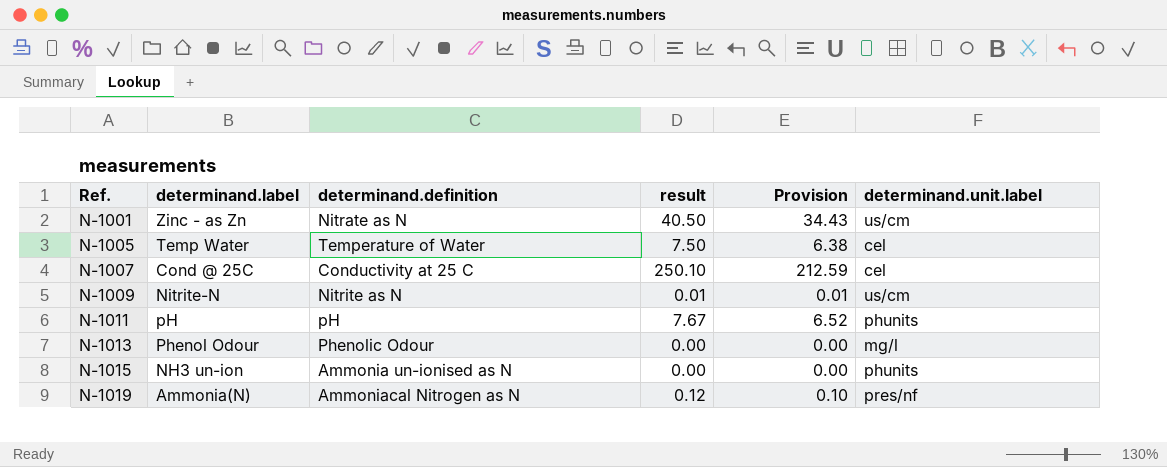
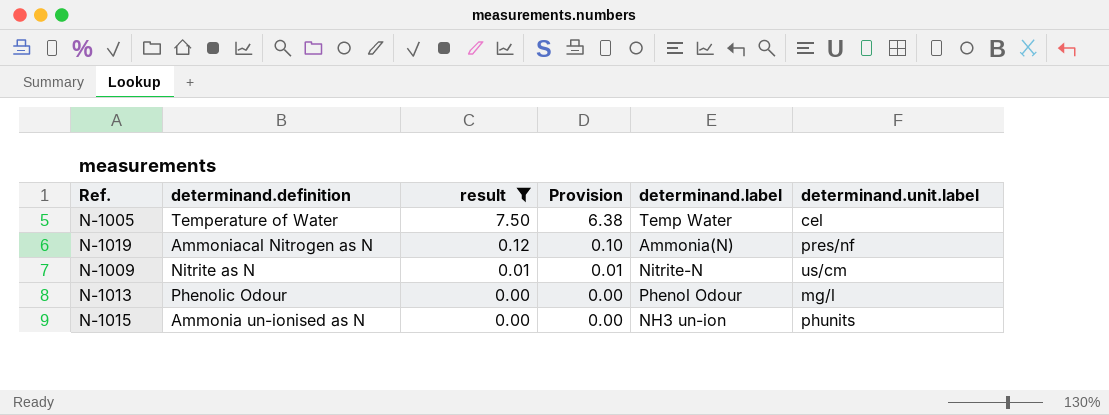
filter: none -> result <= 7.50
row order: Ref. ascending -> result descending
column determinand.label | position: 2 -> 5

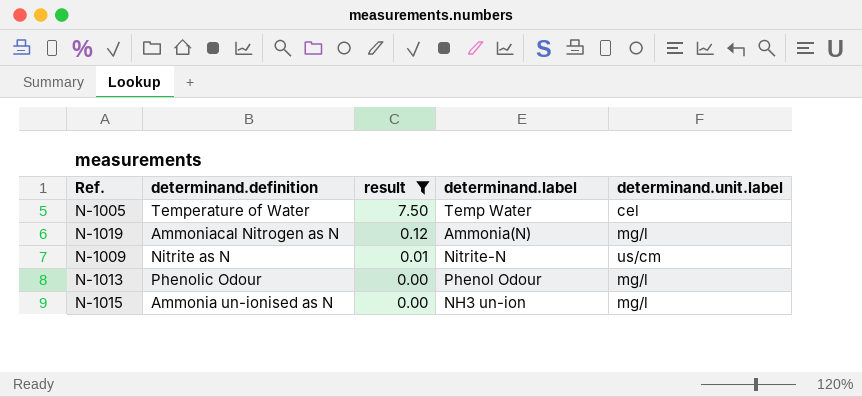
column Provision | formula: [result] * 0.85 -> none
N-1019 | determinand.unit.label: pres/nf -> mg/l
N-1015 | determinand.unit.label: phunits -> mg/l

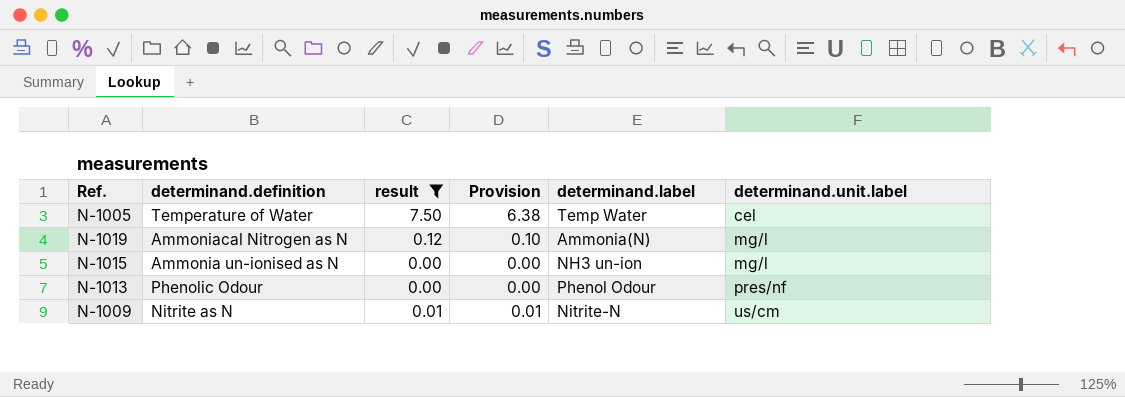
row order: result descending -> determinand.unit.label ascending
column Provision | formula: none -> [result] * 0.85
N-1013 | determinand.unit.label: mg/l -> pres/nf

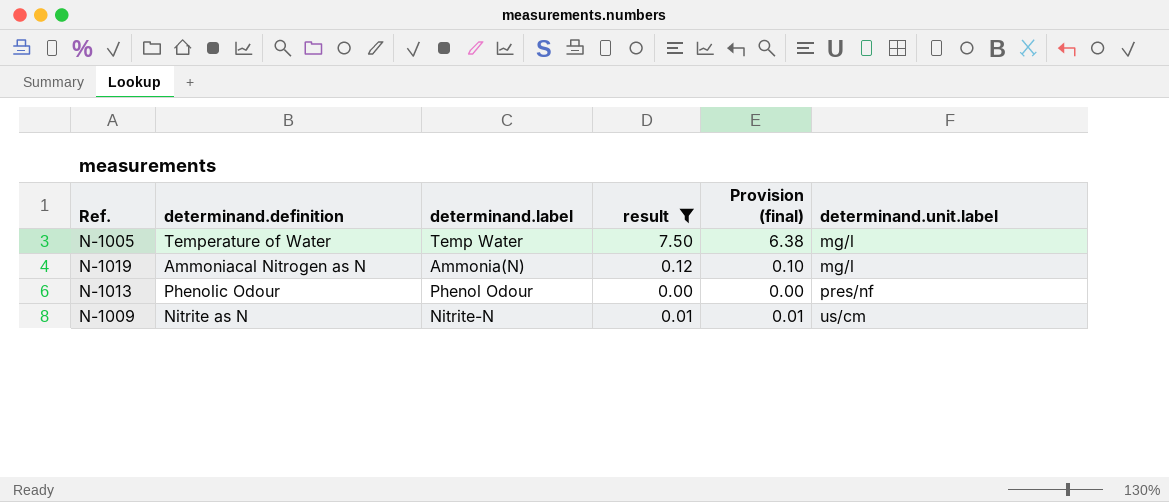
column determinand.label | position: 5 -> 3
column name: Provision -> Provision (final)
row N-1015: Ammonia un-ionised as N | 0.00 | 0.00 | NH3 un-ion | mg/l -> none
N-1005 | determinand.unit.label: cel -> mg/l

